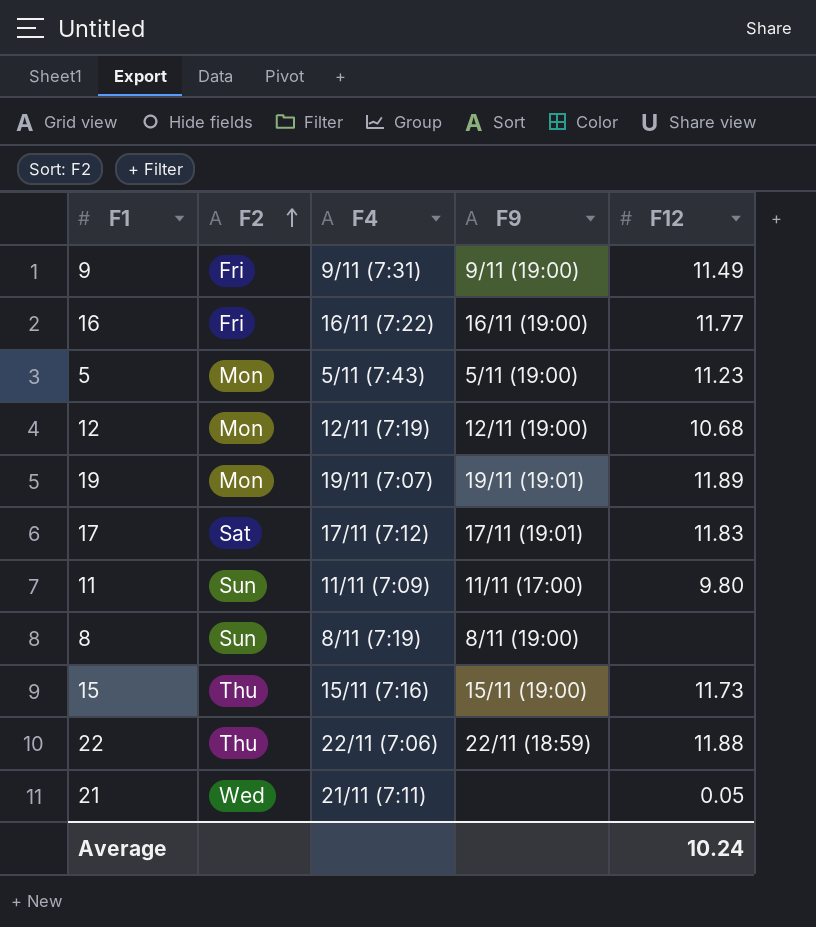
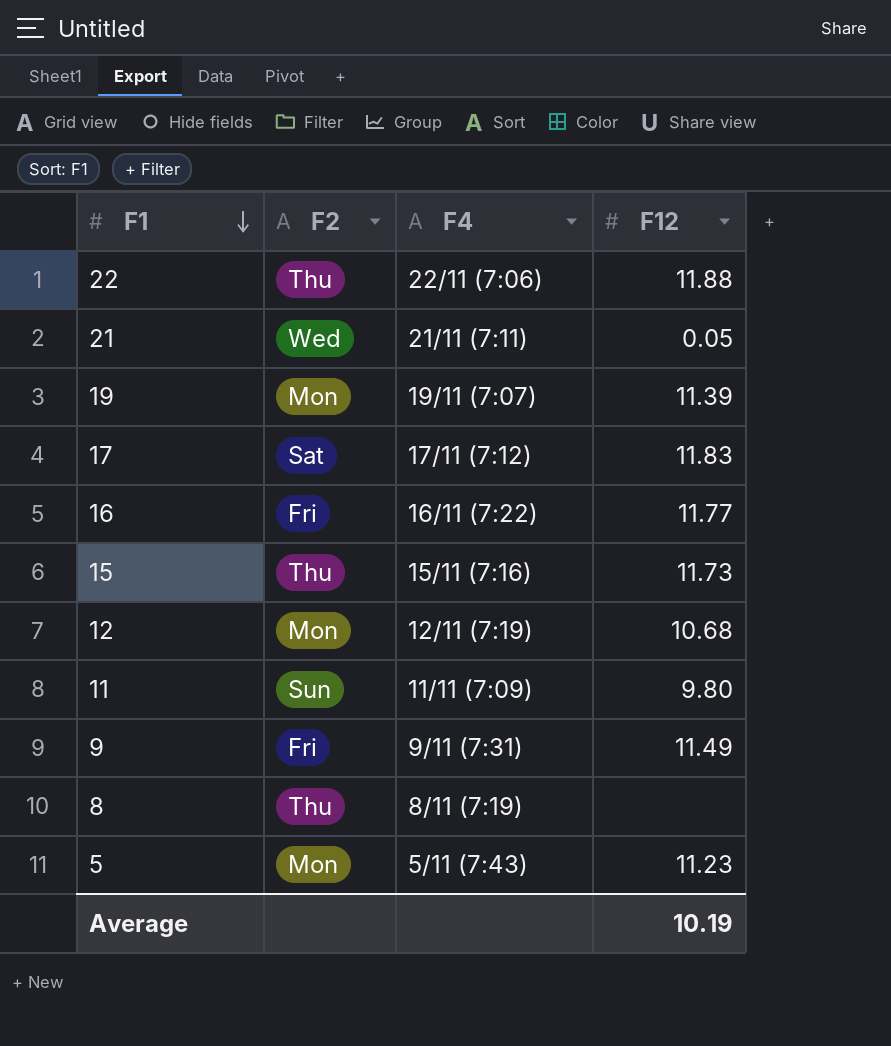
row order: F2 ascending -> F1 descending
column F9 | position: 4 -> none
19 | F12: 11.89 -> 11.39
8 | F2: Sun -> Thu
Average | F12: 10.24 -> 10.19

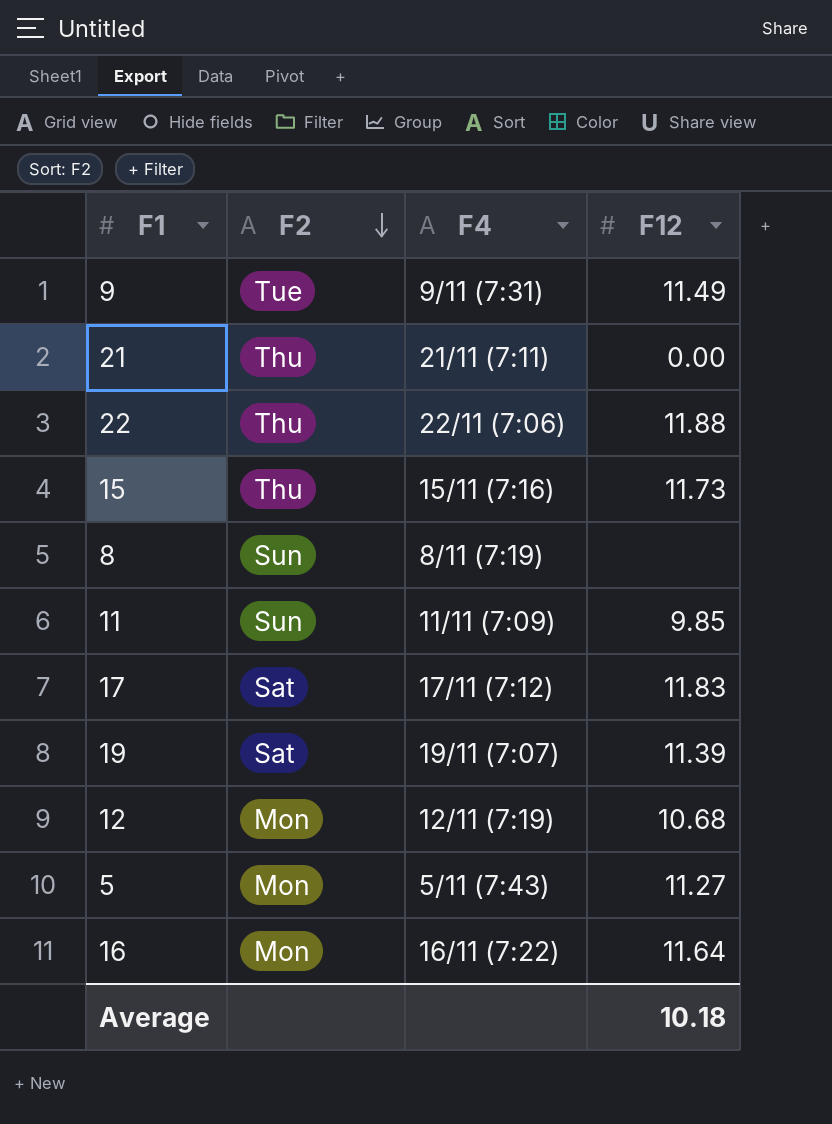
row order: F1 descending -> F2 descending
9 | F2: Fri -> Tue
21 | F2: Wed -> Thu
21 | F12: 0.05 -> 0.00
8 | F2: Thu -> Sun
11 | F12: 9.80 -> 9.85
19 | F2: Mon -> Sat
5 | F12: 11.23 -> 11.27
16 | F2: Fri -> Mon
16 | F12: 11.77 -> 11.64
Average | F12: 10.19 -> 10.18

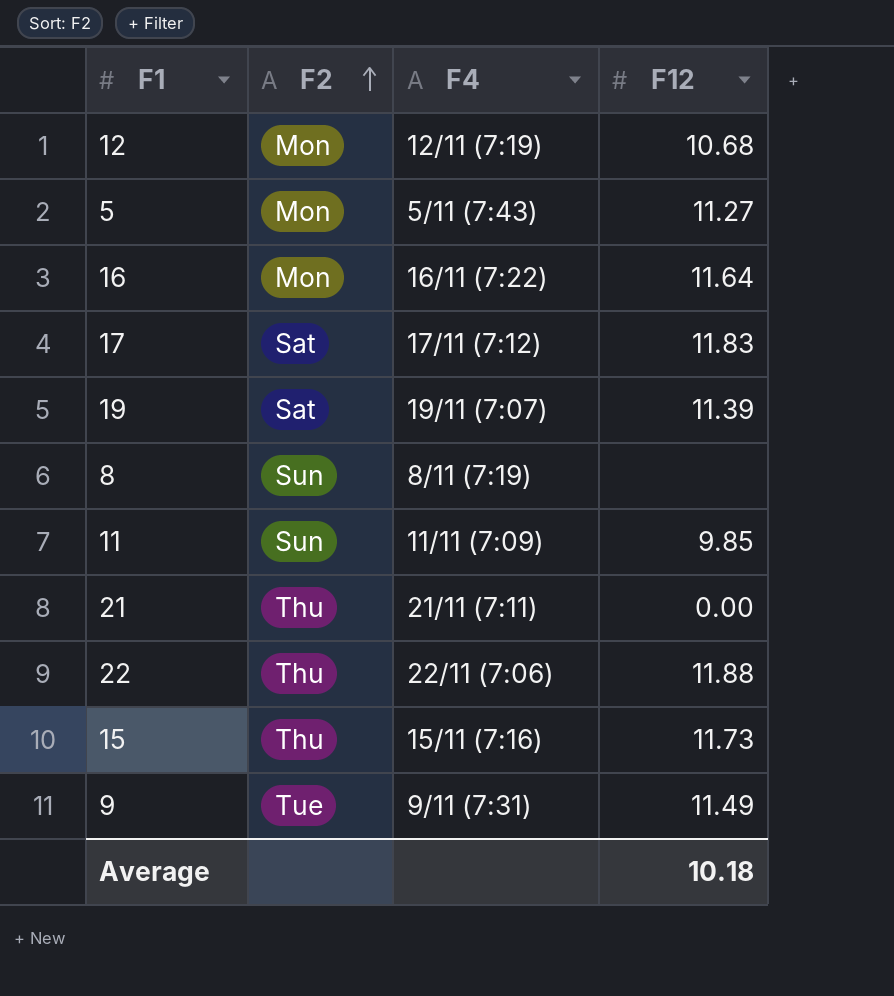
row order: F2 descending -> F2 ascending

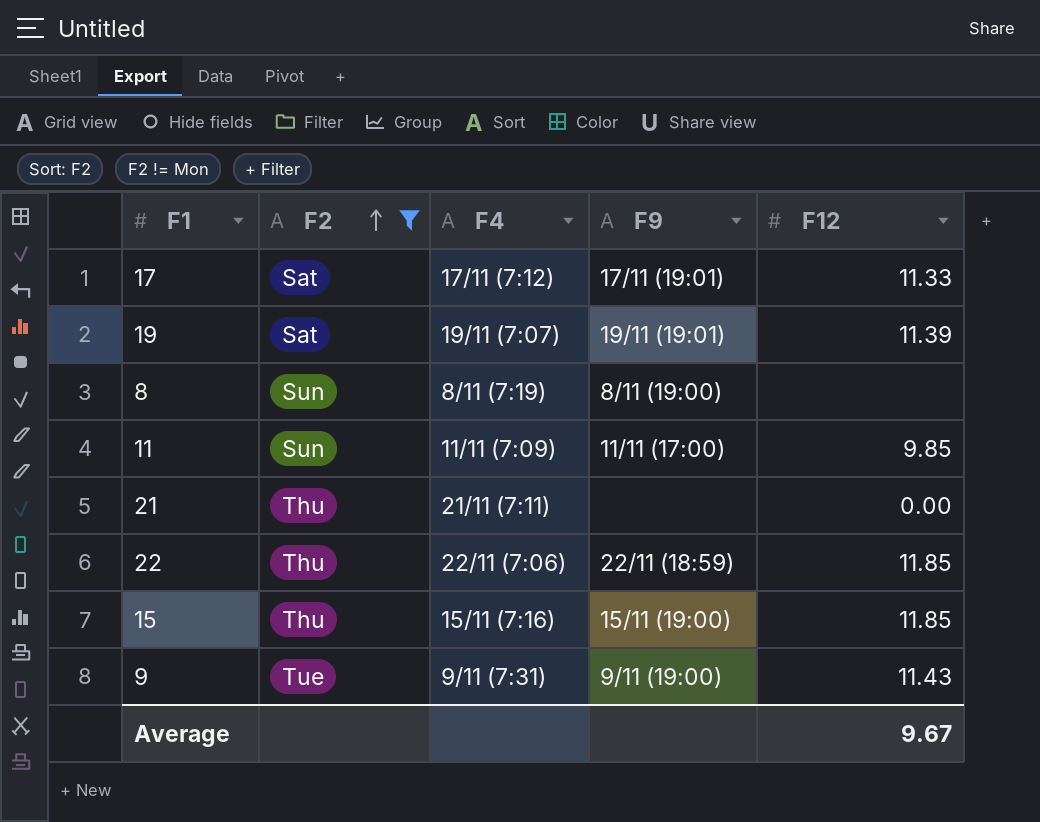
filter: none -> F2 != Mon
column F9 | position: none -> 4
17 | F12: 11.83 -> 11.33
22 | F12: 11.88 -> 11.85
15 | F12: 11.73 -> 11.85
9 | F12: 11.49 -> 11.43
Average | F12: 10.18 -> 9.67

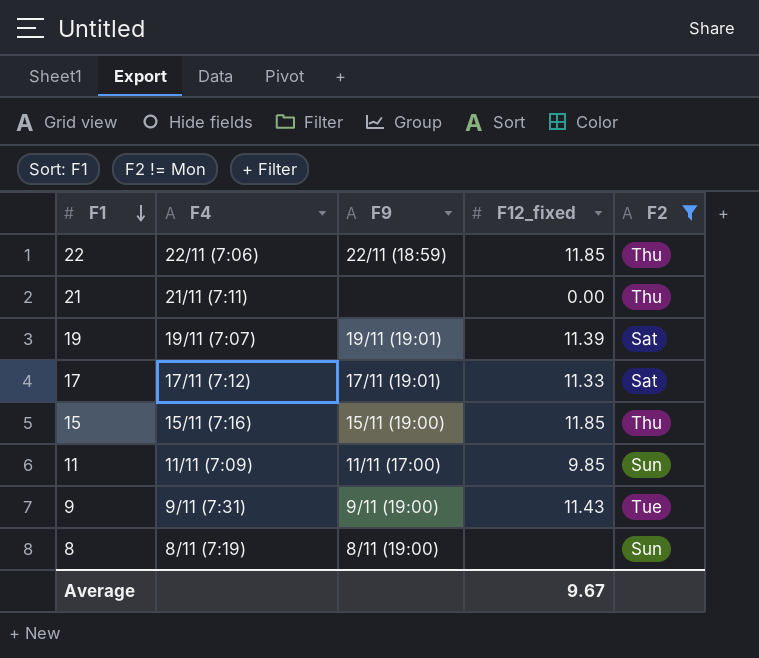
row order: F2 ascending -> F1 descending
column name: F12 -> F12_fixed
column F2 | position: 2 -> 5

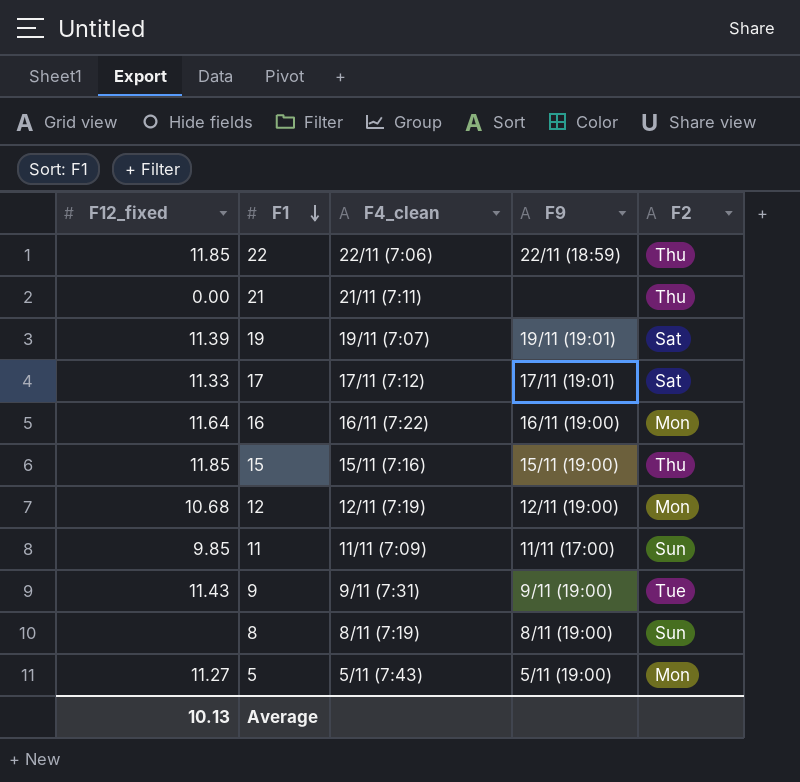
filter: F2 != Mon -> none
column F12_fixed | position: 4 -> 1
column name: F4 -> F4_clean
Average | F12_fixed: 9.67 -> 10.13

